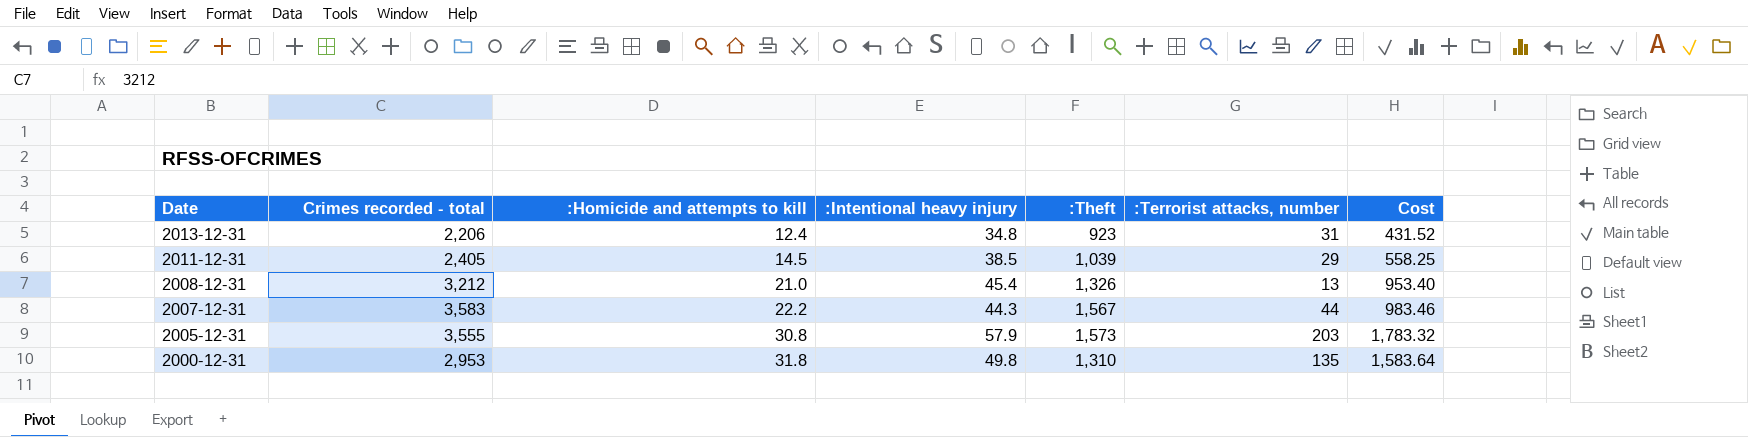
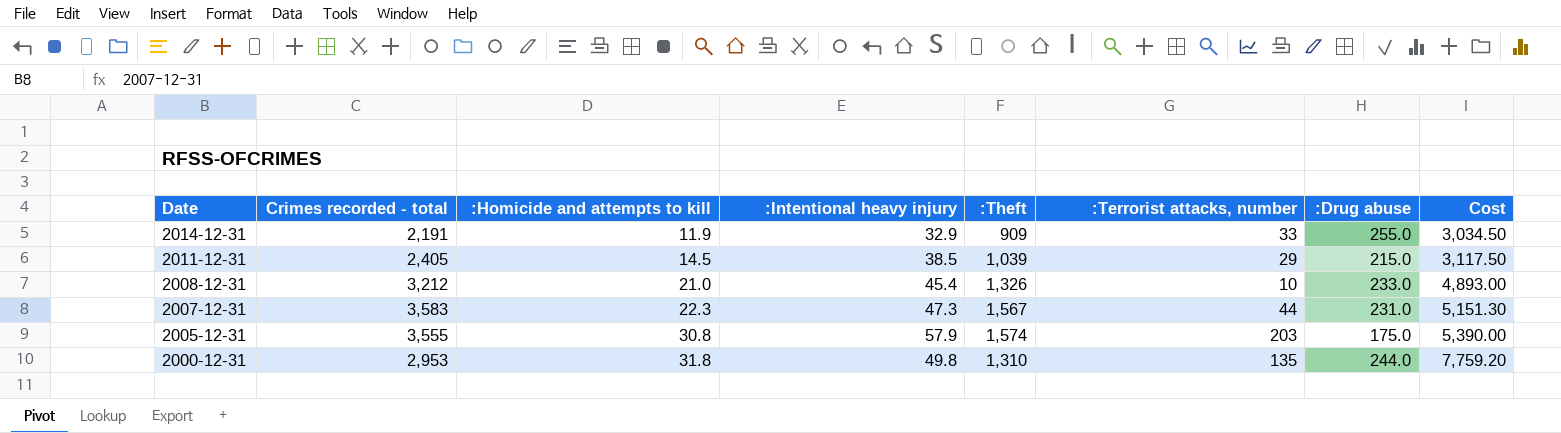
column :Drug abuse | position: none -> 7
column Cost | formula: [:Homicide and attempts to kill] * [:Intentional heavy injury] -> [:Homicide and attempts to kill] * [:Drug abuse]
row 2013-12-31: 2,206 | 12.4 | 34.8 | 923 | 31 | 431.52 -> none
row 2014-12-31: none -> 2,191 | 11.9 | 32.9 | 909 | 33 | 255.0 | 3,034.50
2008-12-31 | :Terrorist attacks, number: 13 -> 10
2007-12-31 | :Homicide and attempts to kill: 22.2 -> 22.3
2007-12-31 | :Intentional heavy injury: 44.3 -> 47.3
2005-12-31 | :Theft: 1,573 -> 1,574

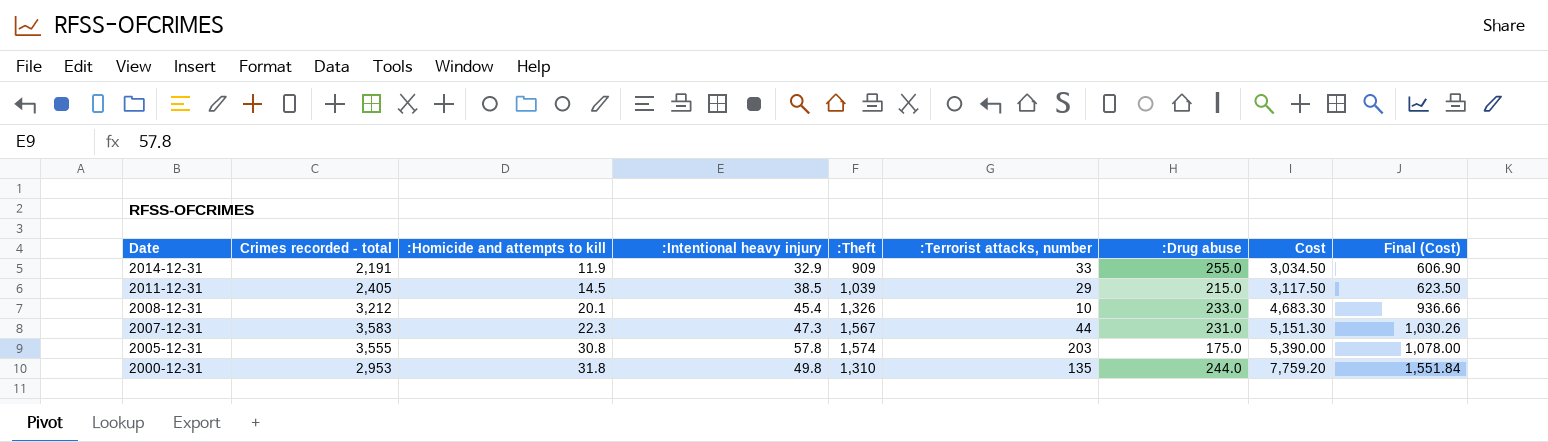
column Final (Cost) | formula: none -> [Cost] * 0.2
2008-12-31 | :Homicide and attempts to kill: 21.0 -> 20.1
2008-12-31 | Cost: 4,893.00 -> 4,683.30
2005-12-31 | :Intentional heavy injury: 57.9 -> 57.8

